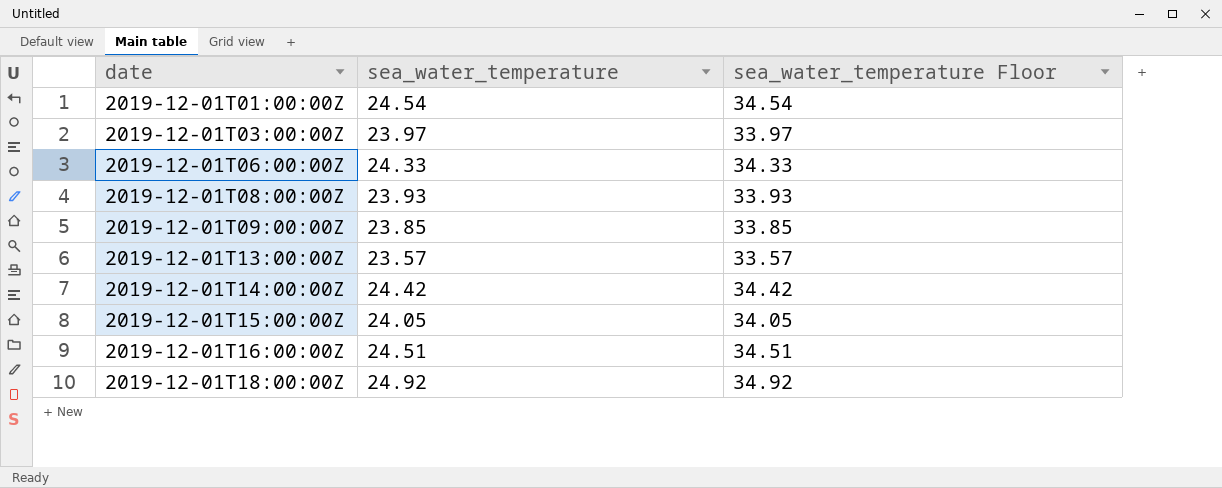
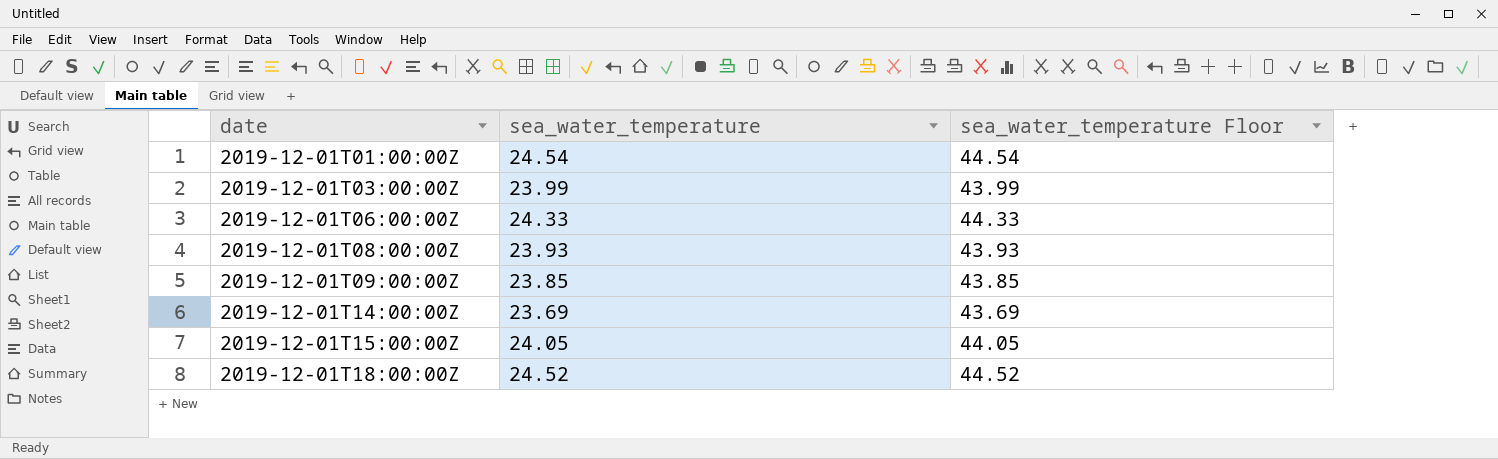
column sea_water_temperature Floor | formula: [sea_water_temperature] + 10 -> [sea_water_temperature] + 20
row 2019-12-01T13:00:00Z: 23.57 | 33.57 -> none
row 2019-12-01T16:00:00Z: 24.51 | 34.51 -> none
2019-12-01T03:00:00Z | sea_water_temperature: 23.97 -> 23.99
2019-12-01T14:00:00Z | sea_water_temperature: 24.42 -> 23.69
2019-12-01T18:00:00Z | sea_water_temperature: 24.92 -> 24.52

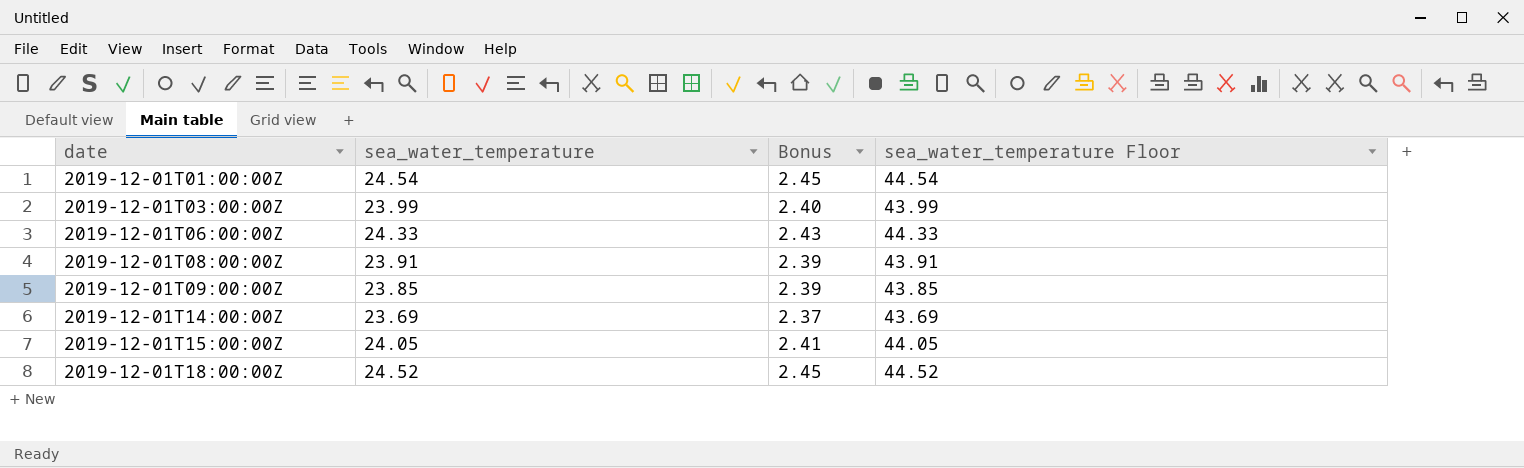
column Bonus | formula: none -> [sea_water_temperature] * 0.1
2019-12-01T08:00:00Z | sea_water_temperature: 23.93 -> 23.91
2019-12-01T08:00:00Z | sea_water_temperature Floor: 43.93 -> 43.91

